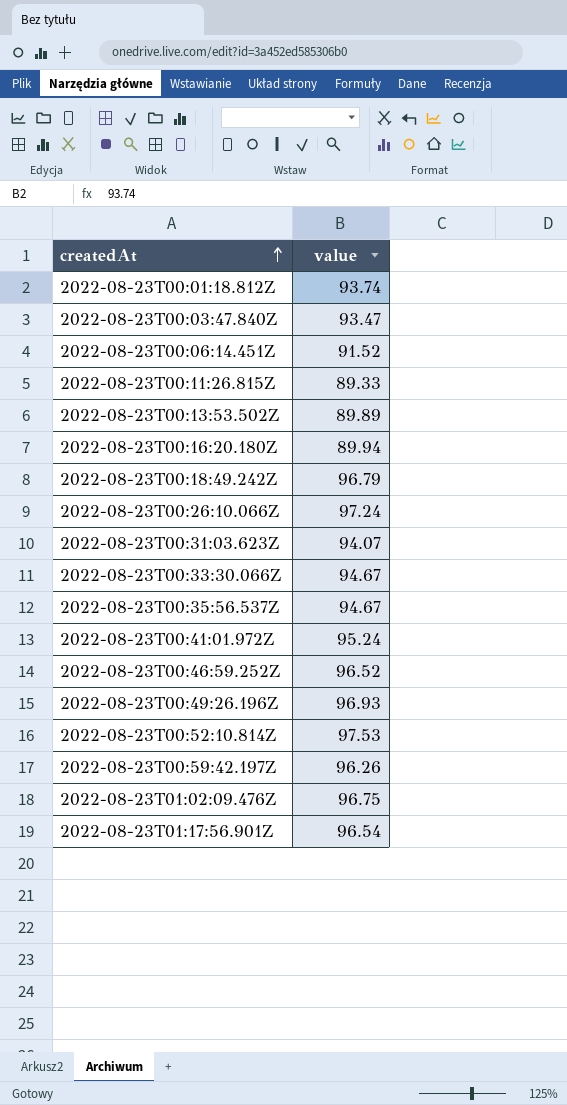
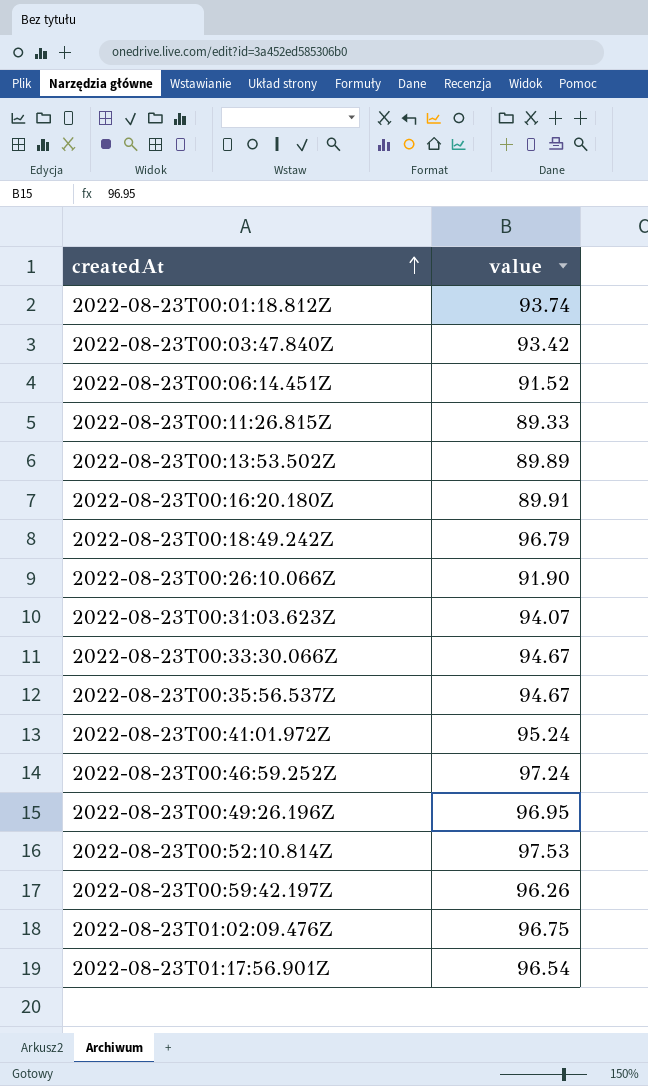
2022-08-23T00:03:47.840Z | value: 93.47 -> 93.42
2022-08-23T00:16:20.180Z | value: 89.94 -> 89.91
2022-08-23T00:26:10.066Z | value: 97.24 -> 91.90
2022-08-23T00:46:59.252Z | value: 96.52 -> 97.24
2022-08-23T00:49:26.196Z | value: 96.93 -> 96.95

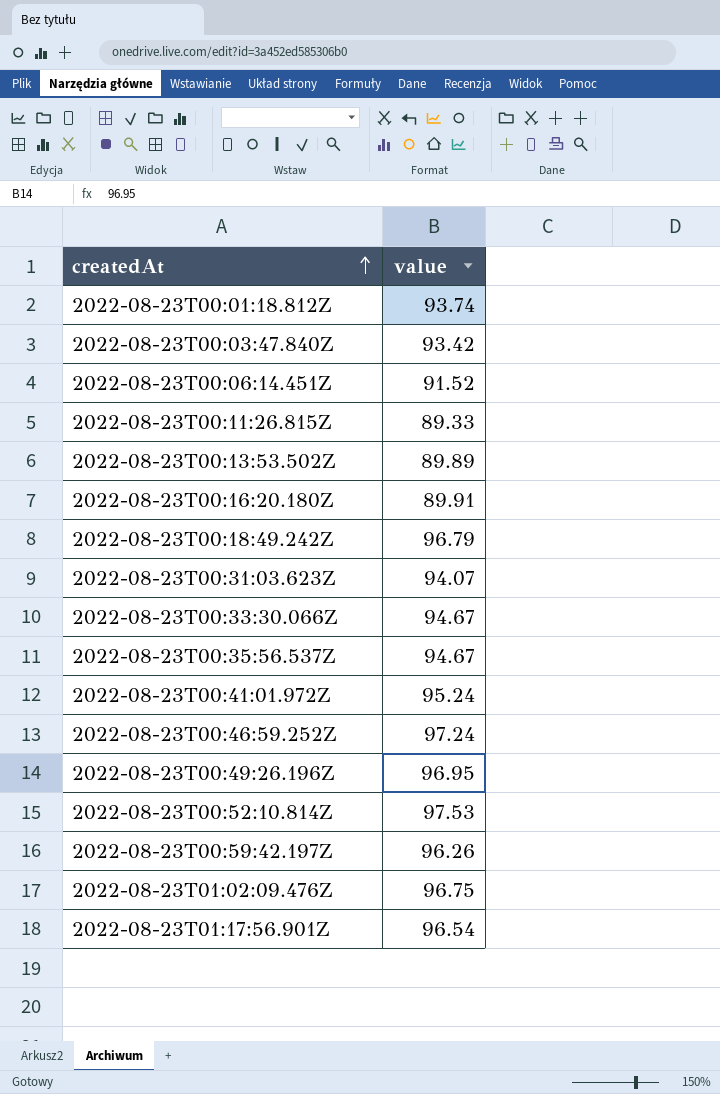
row 2022-08-23T00:26:10.066Z: 91.90 -> none

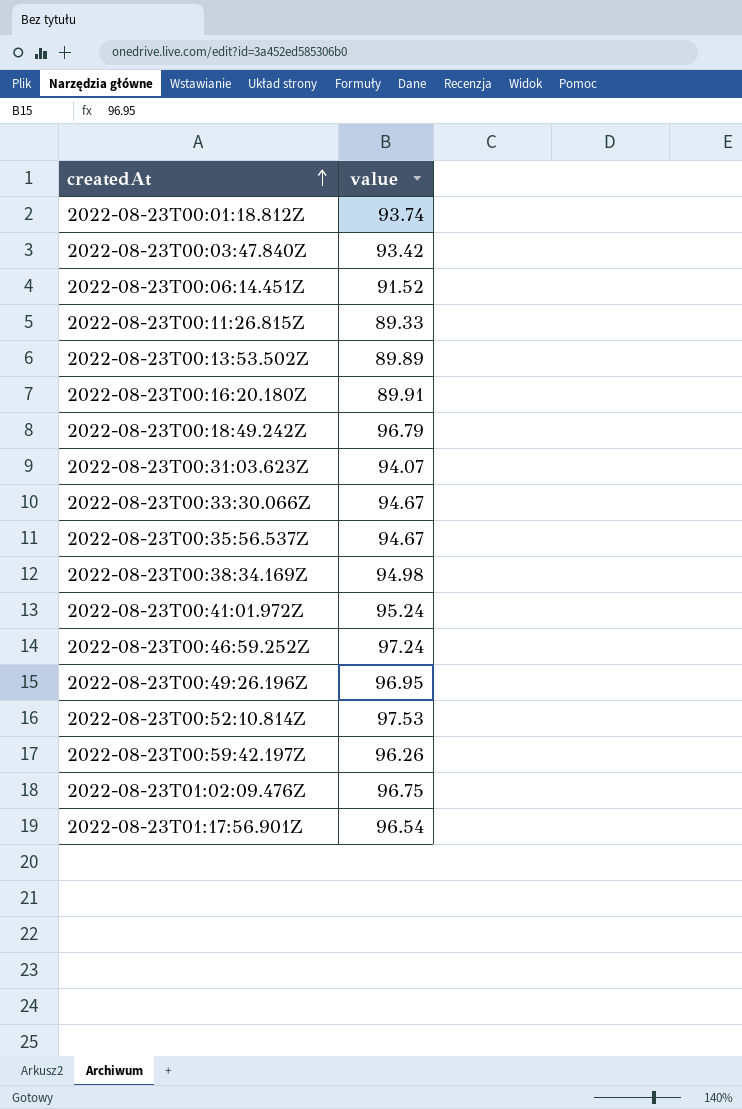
row 2022-08-23T00:38:34.169Z: none -> 94.98

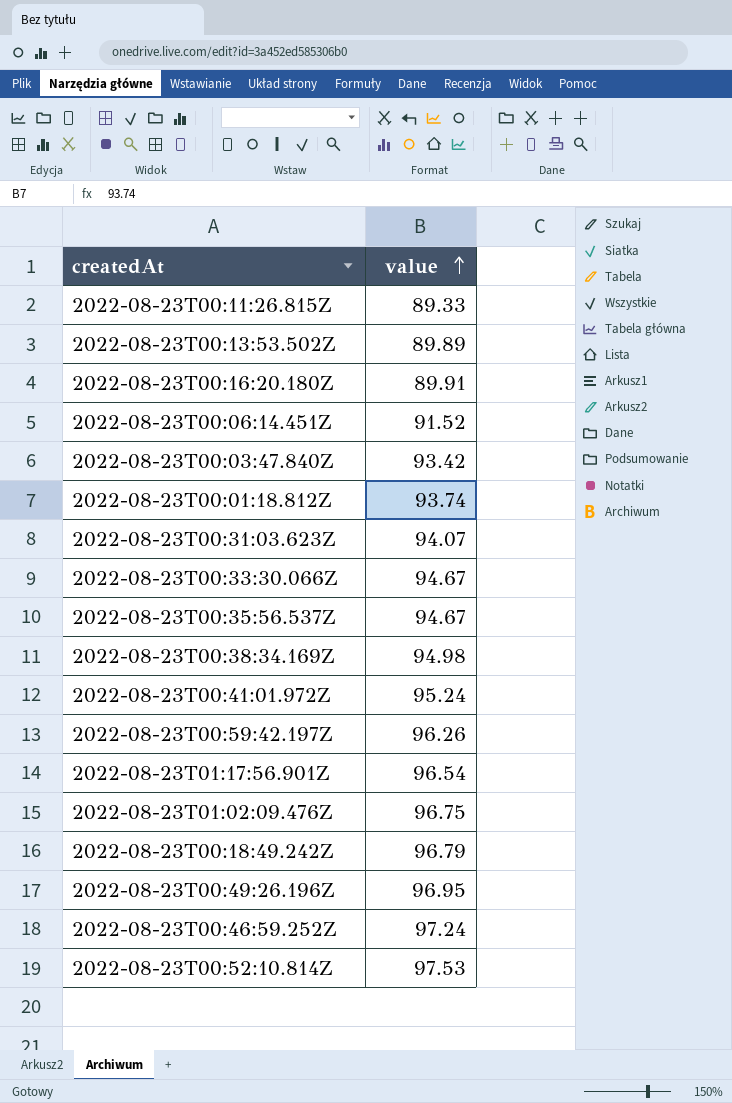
row order: createdAt ascending -> value ascending

